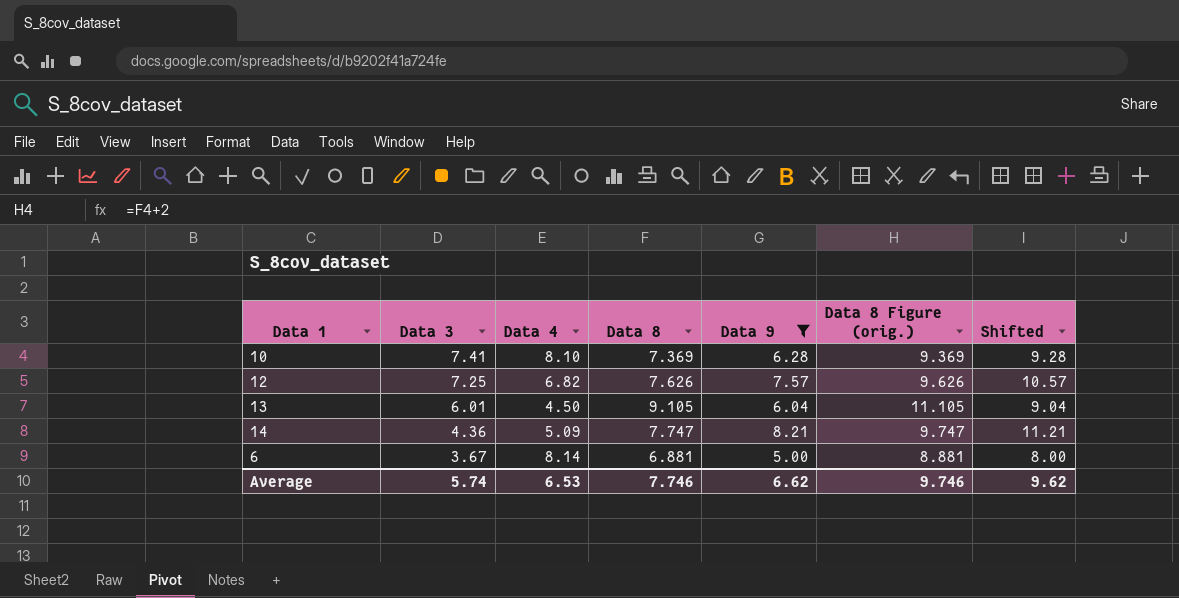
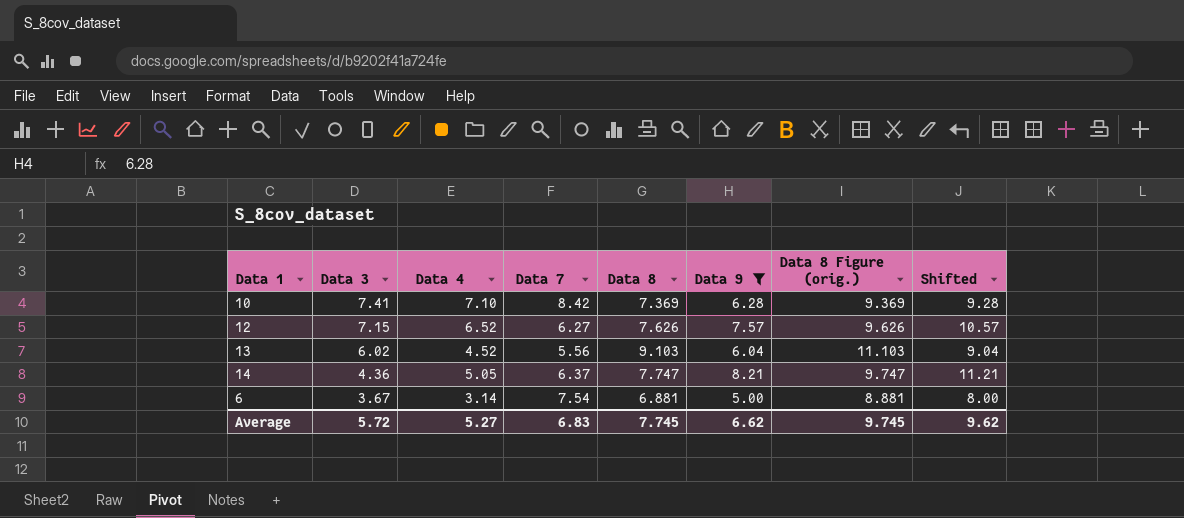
column Data 7 | position: none -> 4
10 | Data 4: 8.10 -> 7.10
12 | Data 3: 7.25 -> 7.15
12 | Data 4: 6.82 -> 6.52
13 | Data 3: 6.01 -> 6.02
13 | Data 4: 4.50 -> 4.52
13 | Data 8: 9.105 -> 9.103
13 | Data 8 Figure (orig.): 11.105 -> 11.103
14 | Data 4: 5.09 -> 5.05
6 | Data 4: 8.14 -> 3.14
Average | Data 3: 5.74 -> 5.72
Average | Data 4: 6.53 -> 5.27
Average | Data 8: 7.746 -> 7.745
Average | Data 8 Figure (orig.): 9.746 -> 9.745

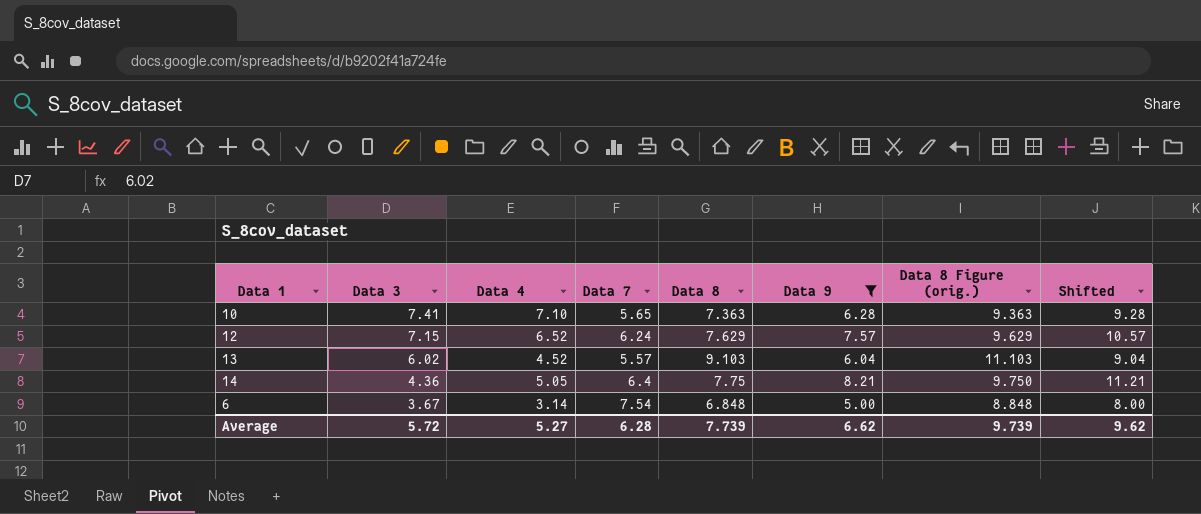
10 | Data 7: 8.42 -> 5.65
10 | Data 8: 7.369 -> 7.363
10 | Data 8 Figure (orig.): 9.369 -> 9.363
12 | Data 7: 6.27 -> 6.24
12 | Data 8: 7.626 -> 7.629
12 | Data 8 Figure (orig.): 9.626 -> 9.629
13 | Data 7: 5.56 -> 5.57
14 | Data 7: 6.37 -> 6.4
14 | Data 8: 7.747 -> 7.75
14 | Data 8 Figure (orig.): 9.747 -> 9.750
6 | Data 8: 6.881 -> 6.848
6 | Data 8 Figure (orig.): 8.881 -> 8.848
Average | Data 7: 6.83 -> 6.28
Average | Data 8: 7.745 -> 7.739
Average | Data 8 Figure (orig.): 9.745 -> 9.739

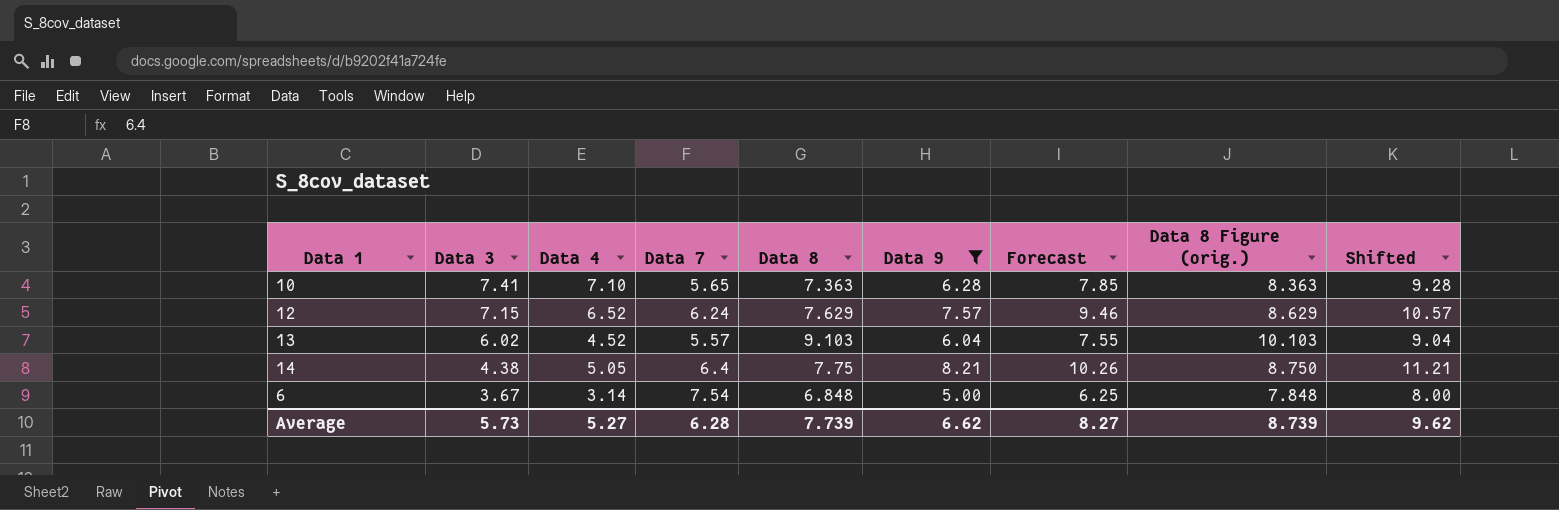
column Forecast | formula: none -> [Data 9] * 1.25
column Data 8 Figure (orig.) | formula: [Data 8] + 2 -> [Data 8] + 1
14 | Data 3: 4.36 -> 4.38
Average | Data 3: 5.72 -> 5.73
Average | Data 8 Figure (orig.): 9.739 -> 8.739

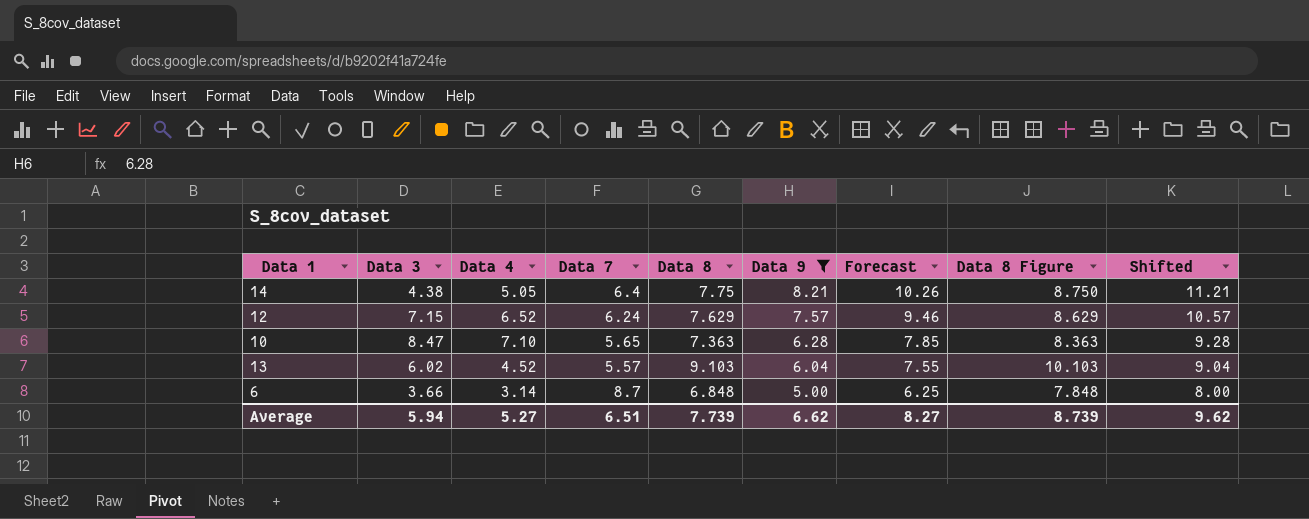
row order: Data 3 descending -> Data 9 descending
column name: Data 8 Figure (orig.) -> Data 8 Figure
10 | Data 3: 7.41 -> 8.47
6 | Data 3: 3.67 -> 3.66
6 | Data 7: 7.54 -> 8.7
Average | Data 3: 5.73 -> 5.94
Average | Data 7: 6.28 -> 6.51

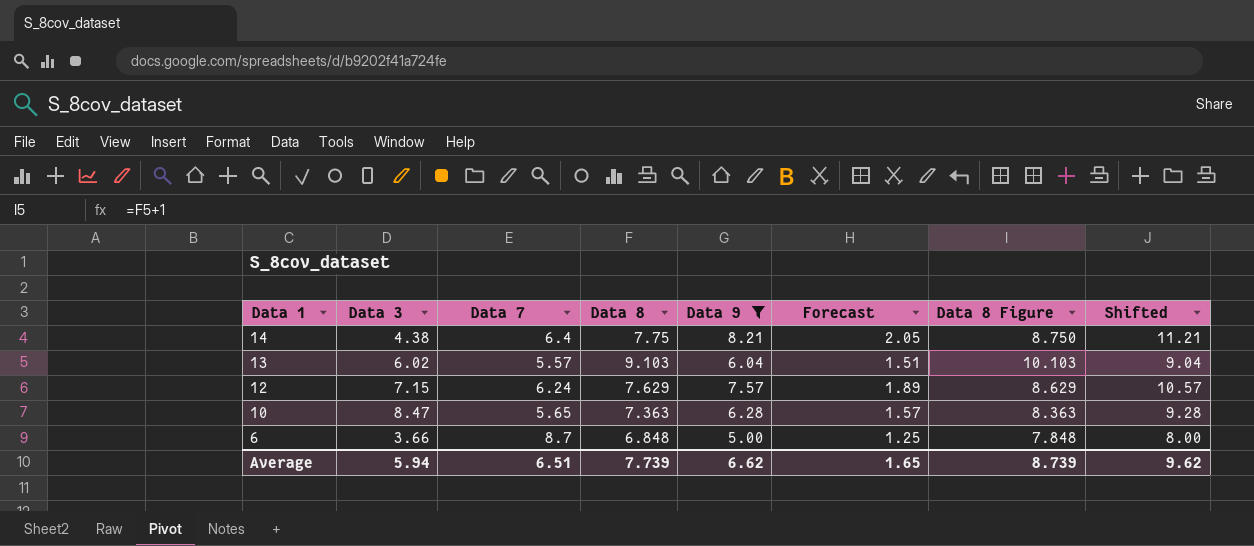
row order: Data 9 descending -> Data 1 descending
column Data 4 | position: 3 -> none
column Forecast | formula: [Data 9] * 1.25 -> [Data 9] * 0.25
Average | Forecast: 8.27 -> 1.65

